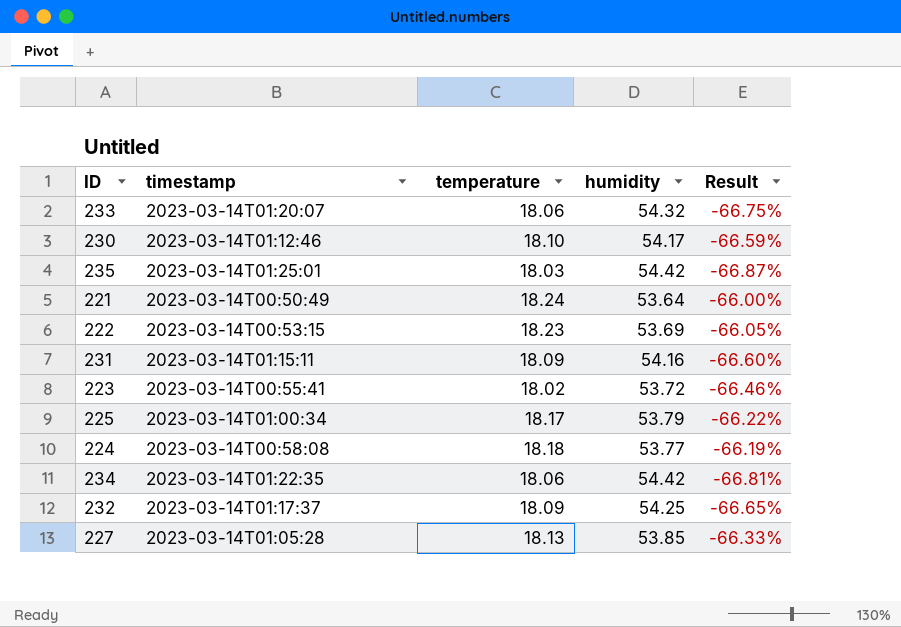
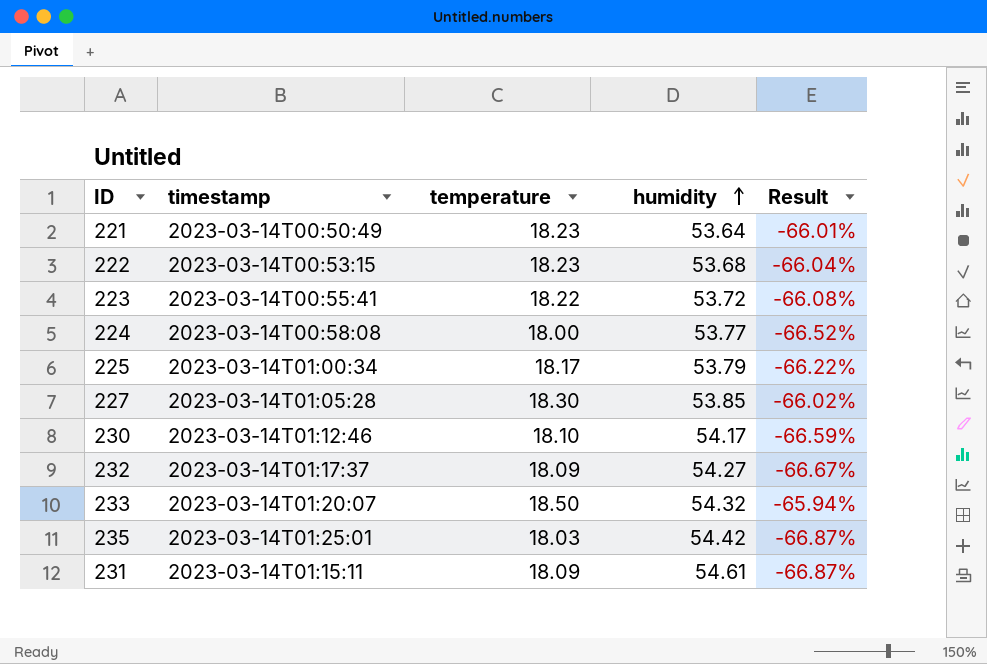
row order: none -> humidity ascending
row 234: 2023-03-14T01:22:35 | 18.06 | 54.42 | -66.81% -> none
221 | temperature: 18.24 -> 18.23
221 | Result: -66.00% -> -66.01%
222 | humidity: 53.69 -> 53.68
222 | Result: -66.05% -> -66.04%
223 | temperature: 18.02 -> 18.22
223 | Result: -66.46% -> -66.08%
224 | temperature: 18.18 -> 18.00
224 | Result: -66.19% -> -66.52%
227 | temperature: 18.13 -> 18.30
227 | Result: -66.33% -> -66.02%
232 | humidity: 54.25 -> 54.27
232 | Result: -66.65% -> -66.67%
233 | temperature: 18.06 -> 18.50
233 | Result: -66.75% -> -65.94%
231 | humidity: 54.16 -> 54.61
231 | Result: -66.60% -> -66.87%

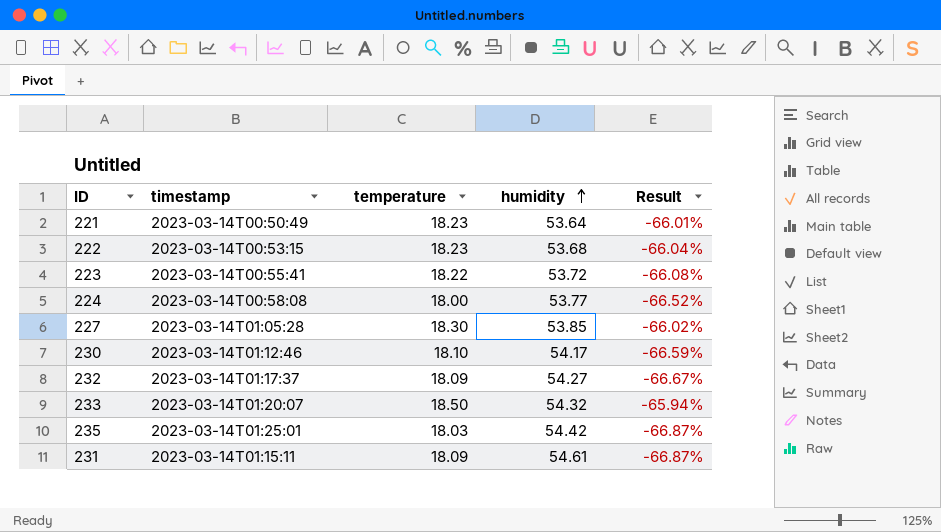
row 225: 2023-03-14T01:00:34 | 18.17 | 53.79 | -66.22% -> none

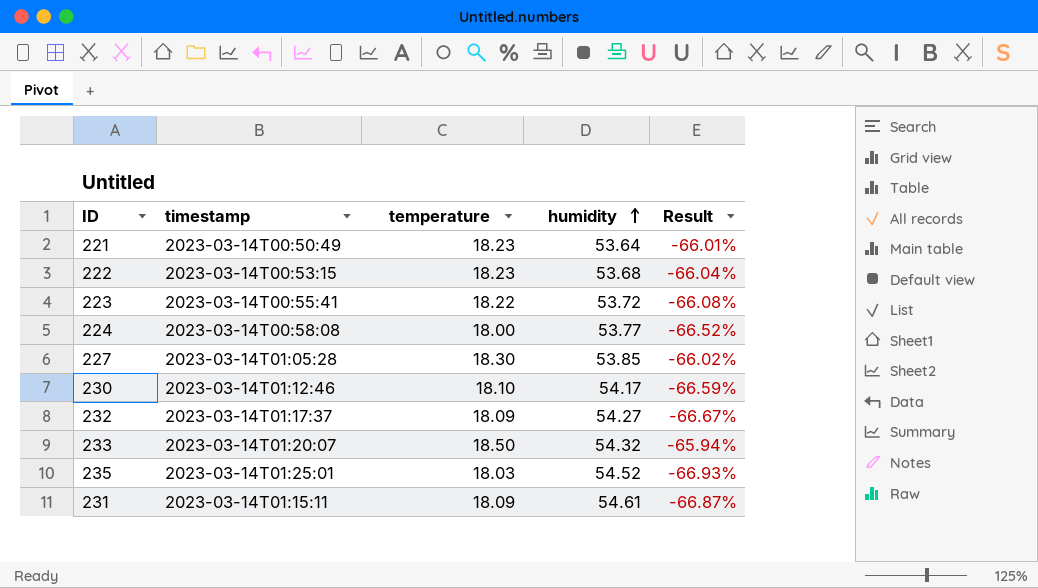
235 | humidity: 54.42 -> 54.52
235 | Result: -66.87% -> -66.93%

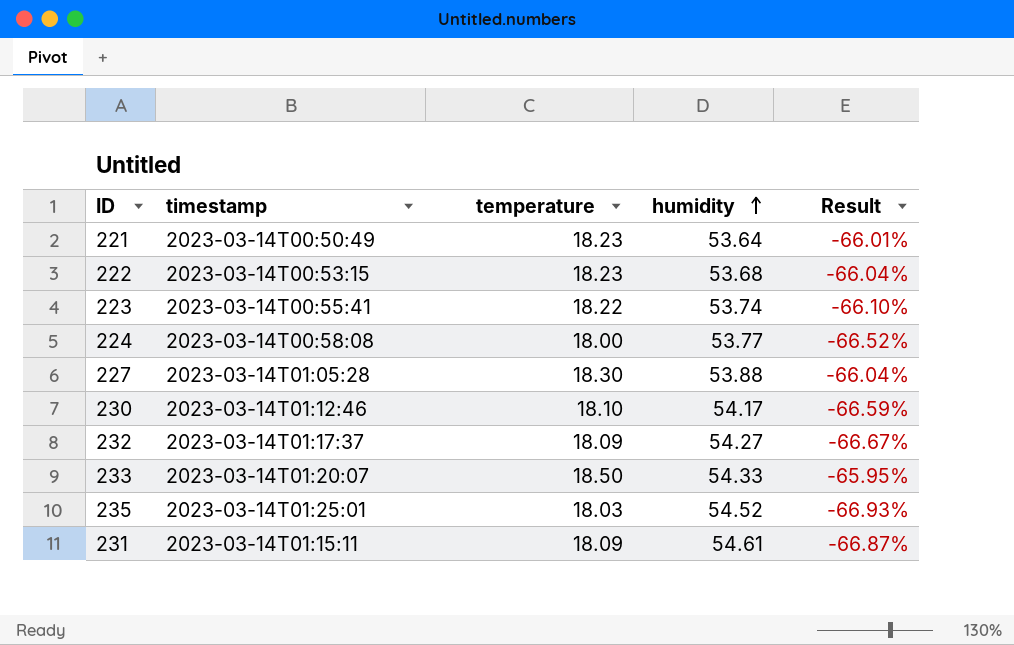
223 | humidity: 53.72 -> 53.74
223 | Result: -66.08% -> -66.10%
227 | humidity: 53.85 -> 53.88
227 | Result: -66.02% -> -66.04%
233 | humidity: 54.32 -> 54.33
233 | Result: -65.94% -> -65.95%

